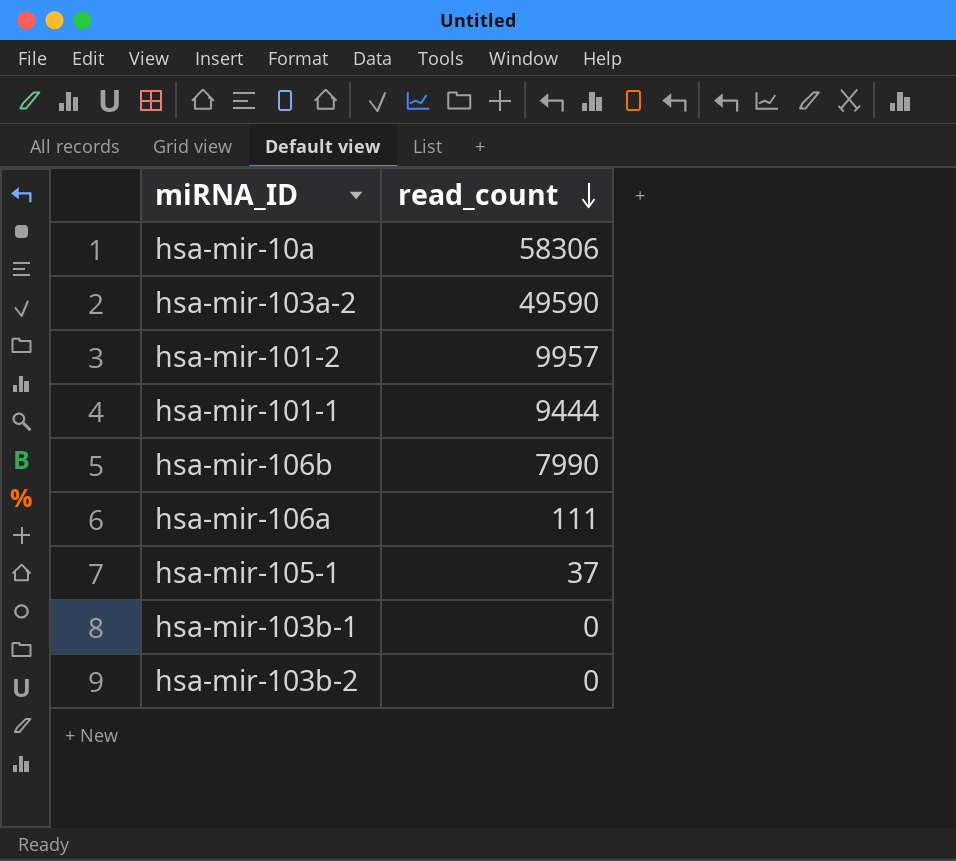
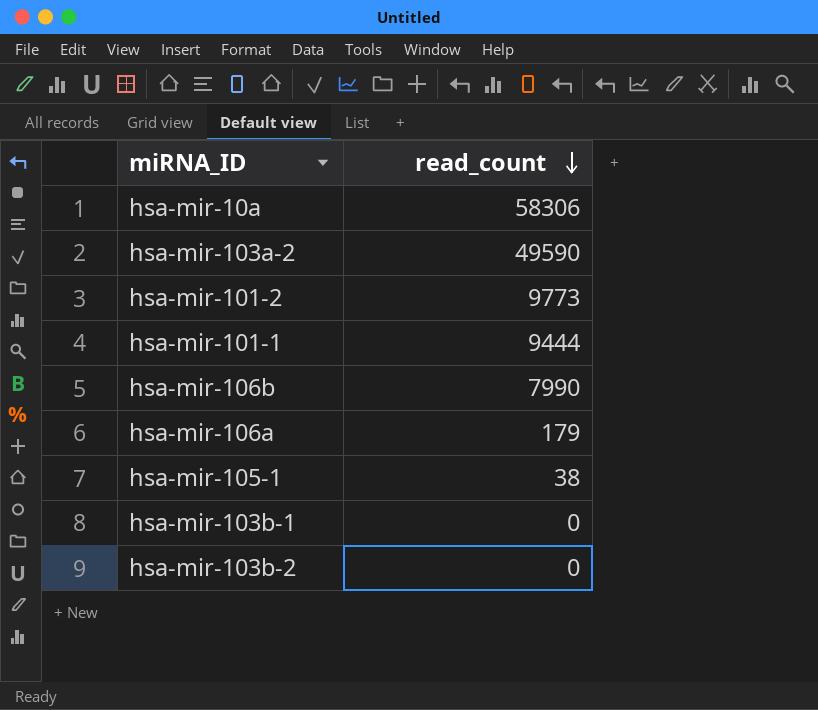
hsa-mir-101-2 | read_count: 9957 -> 9773
hsa-mir-106a | read_count: 111 -> 179
hsa-mir-105-1 | read_count: 37 -> 38

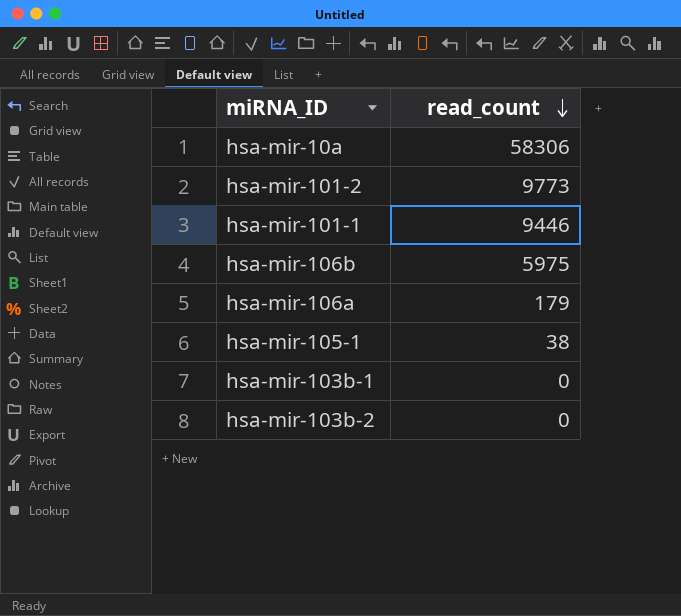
row hsa-mir-103a-2: 49590 -> none
hsa-mir-101-1 | read_count: 9444 -> 9446
hsa-mir-106b | read_count: 7990 -> 5975

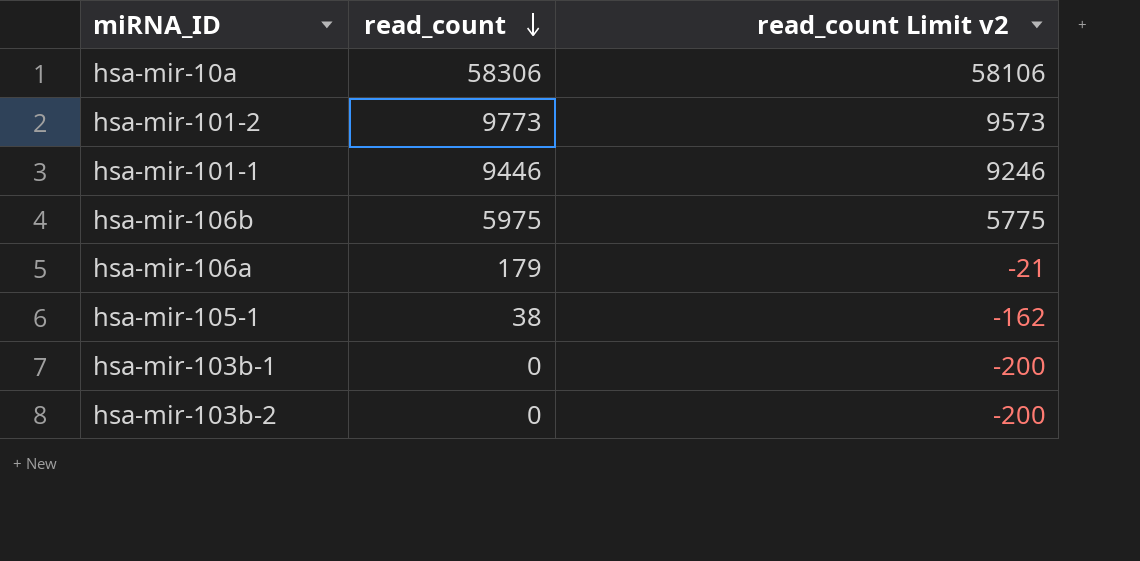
column read_count Limit v2 | formula: none -> [read_count] - 200

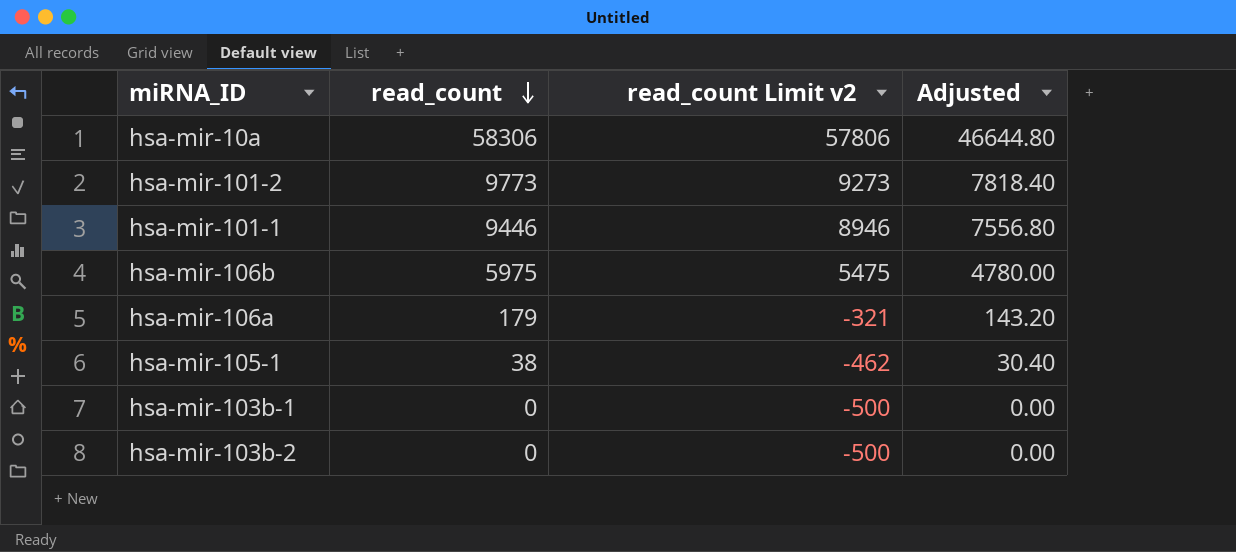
column read_count Limit v2 | formula: [read_count] - 200 -> [read_count] - 500
column Adjusted | formula: none -> [read_count] * 0.8

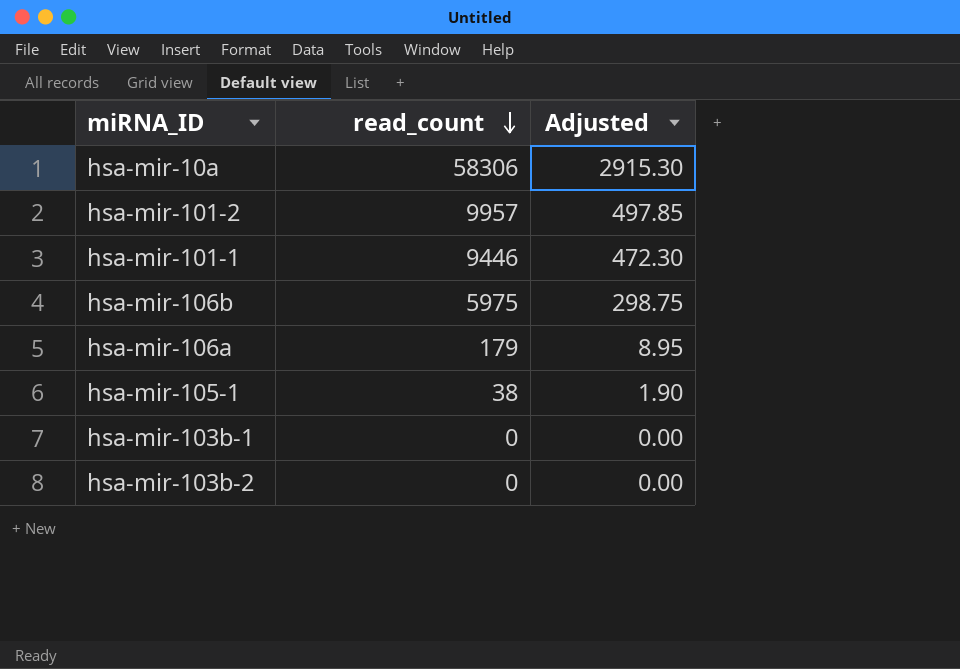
column read_count Limit v2 | formula: [read_count] - 500 -> none
column Adjusted | formula: [read_count] * 0.8 -> [read_count] * 0.05
hsa-mir-101-2 | read_count: 9773 -> 9957

